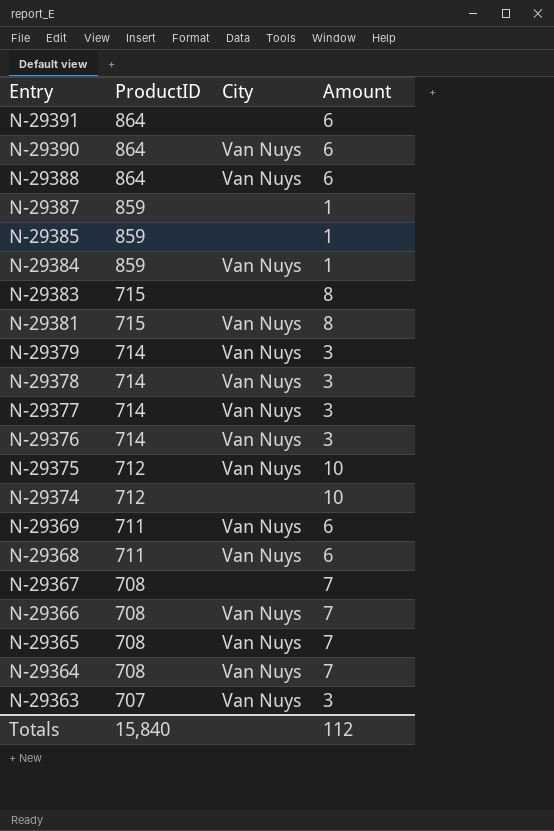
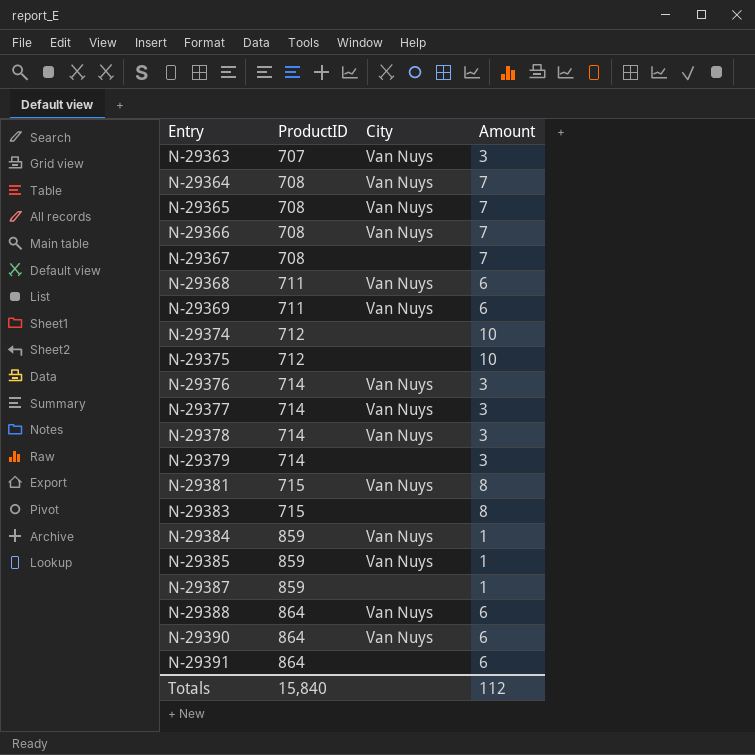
row order: Entry descending -> Entry ascending
N-29375 | City: Van Nuys -> none
N-29379 | City: Van Nuys -> none
N-29385 | City: none -> Van Nuys

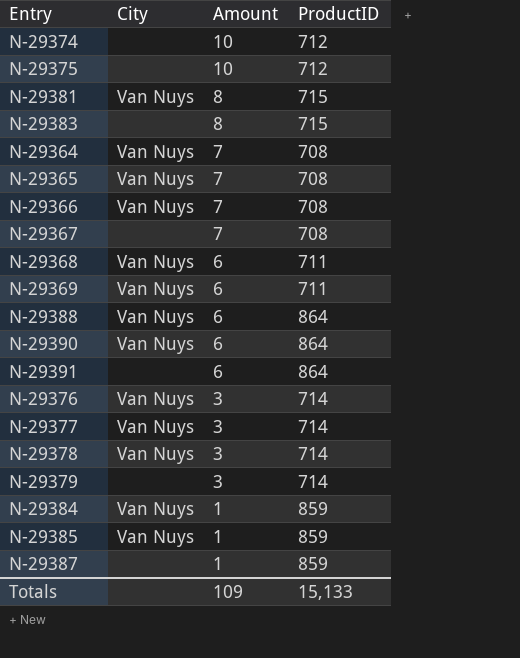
row order: Entry ascending -> Amount descending
column ProductID | position: 2 -> 4
row N-29363: 707 | Van Nuys | 3 -> none
Totals | Amount: 112 -> 109
Totals | ProductID: 15,840 -> 15,133

